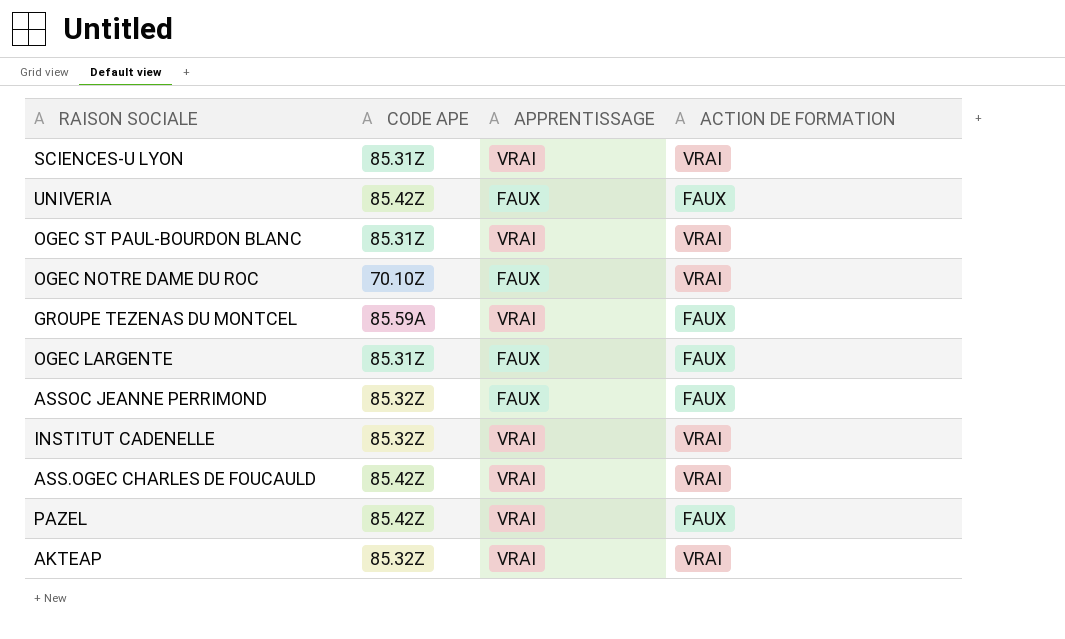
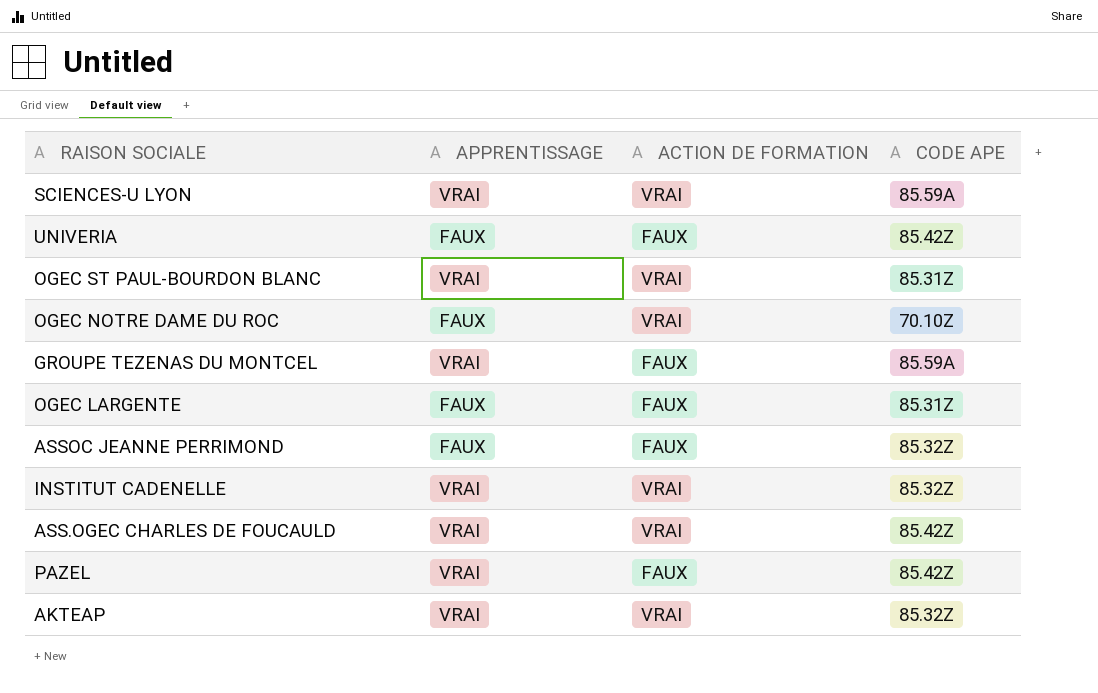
column CODE APE | position: 2 -> 4
SCIENCES-U LYON | CODE APE: 85.31Z -> 85.59A

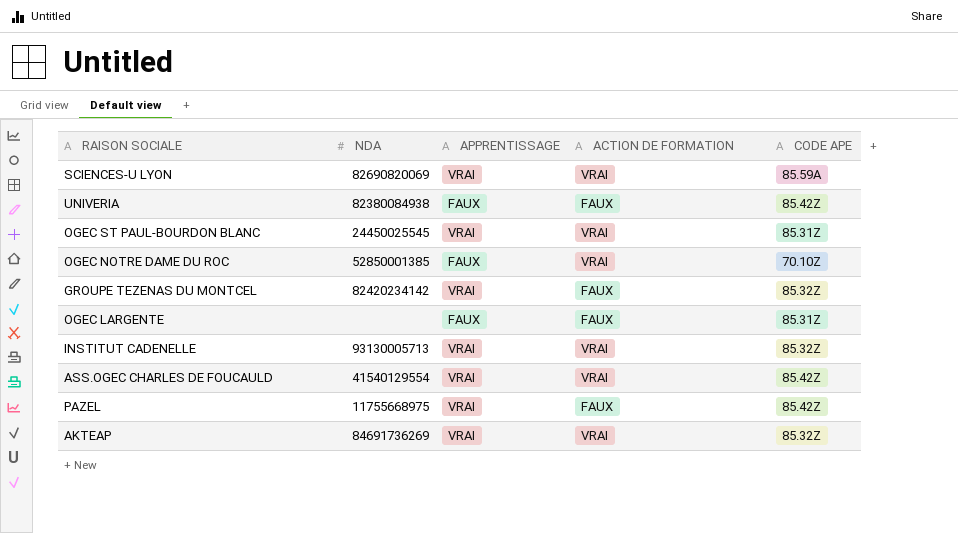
column NDA | position: none -> 2
row ASSOC JEANNE PERRIMOND: FAUX | FAUX | 85.32Z -> none
GROUPE TEZENAS DU MONTCEL | CODE APE: 85.59A -> 85.32Z

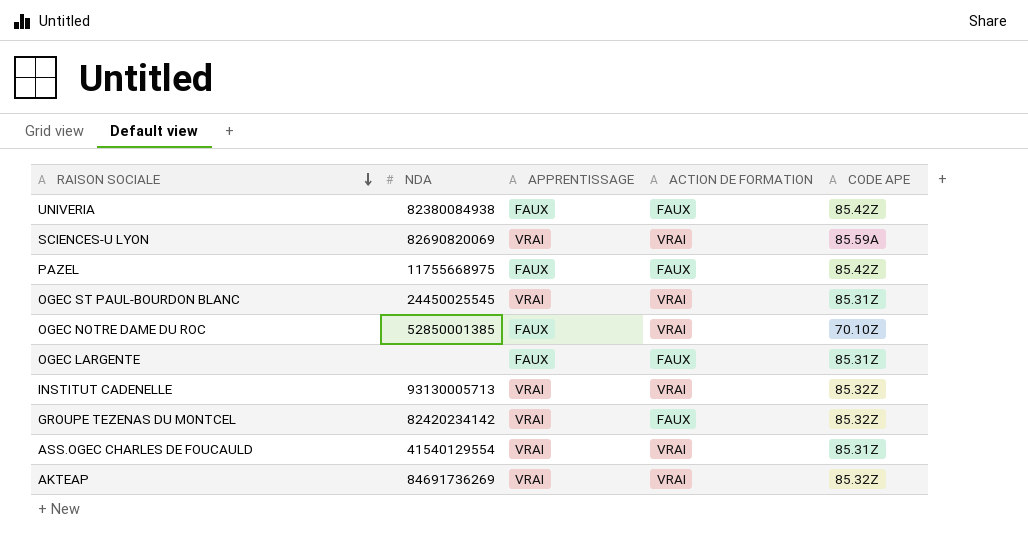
row order: none -> RAISON SOCIALE descending
PAZEL | APPRENTISSAGE: VRAI -> FAUX
ASS.OGEC CHARLES DE FOUCAULD | CODE APE: 85.42Z -> 85.31Z

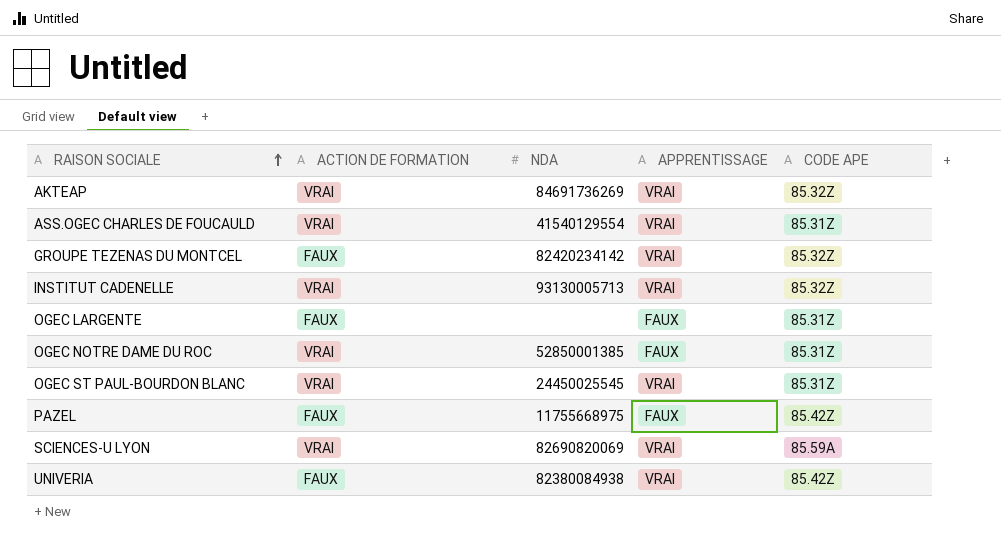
row order: RAISON SOCIALE descending -> RAISON SOCIALE ascending
column ACTION DE FORMATION | position: 4 -> 2
OGEC NOTRE DAME DU ROC | CODE APE: 70.10Z -> 85.31Z
UNIVERIA | APPRENTISSAGE: FAUX -> VRAI

